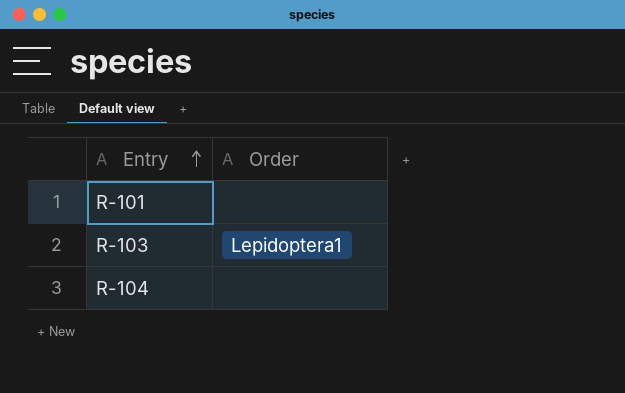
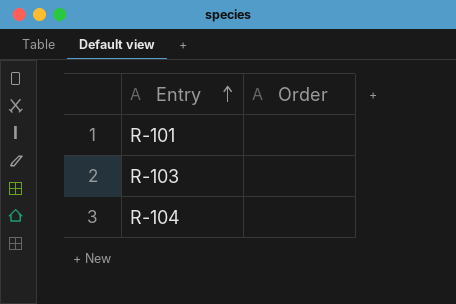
R-103 | Order: Lepidoptera1 -> none

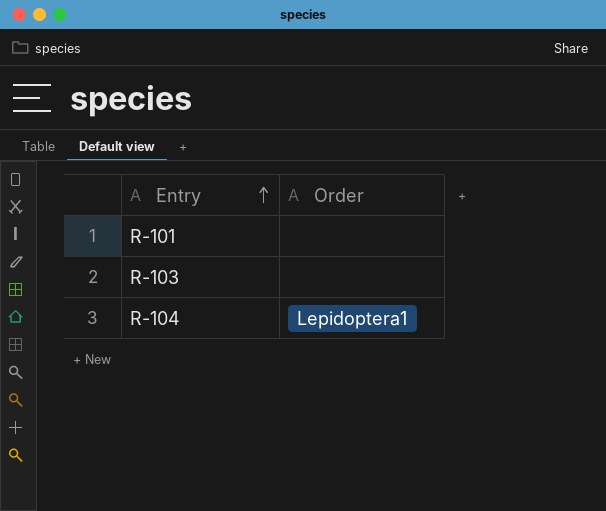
R-104 | Order: none -> Lepidoptera1

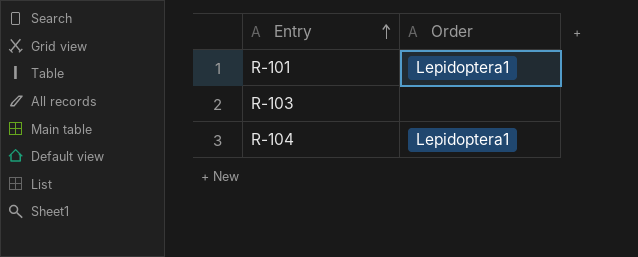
R-101 | Order: none -> Lepidoptera1

